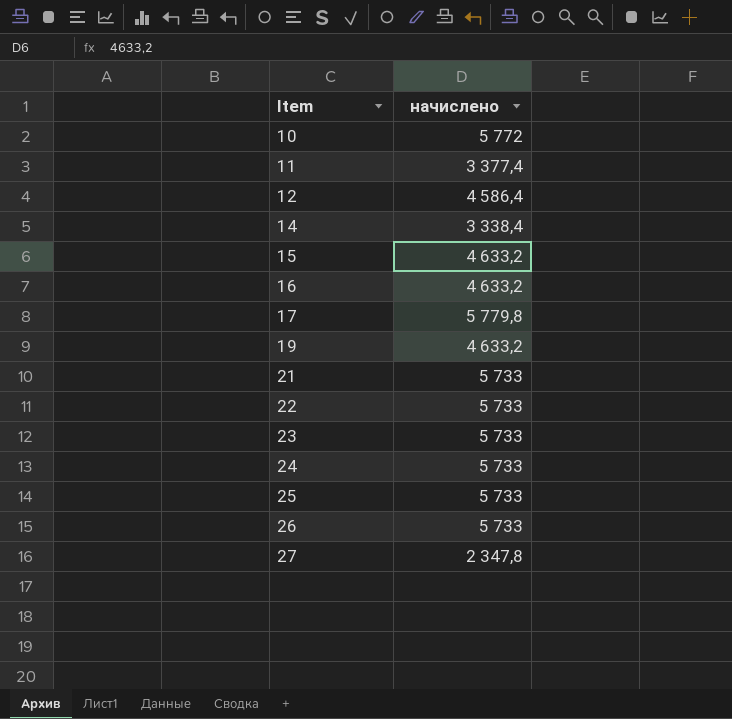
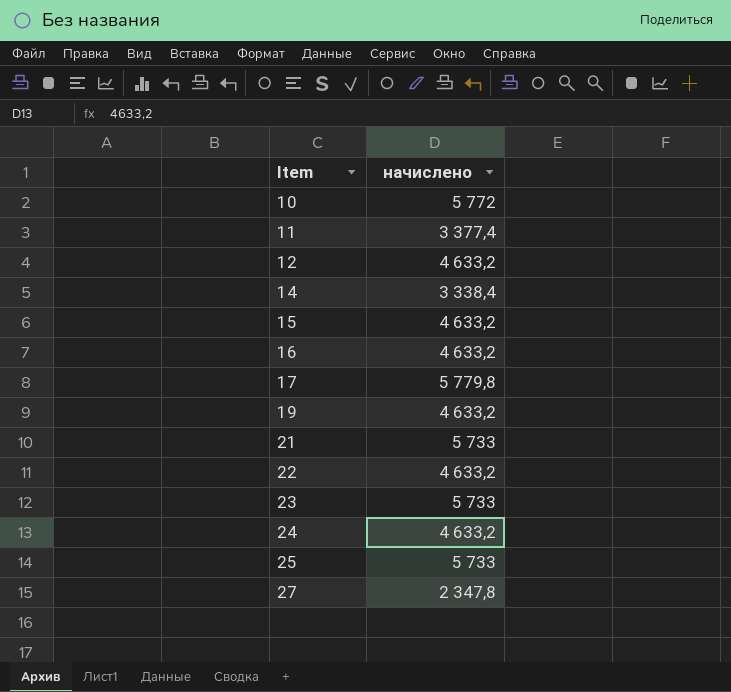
row 26: 5 733 -> none
12 | начислено: 4 586,4 -> 4 633,2
22 | начислено: 5 733 -> 4 633,2
24 | начислено: 5 733 -> 4 633,2

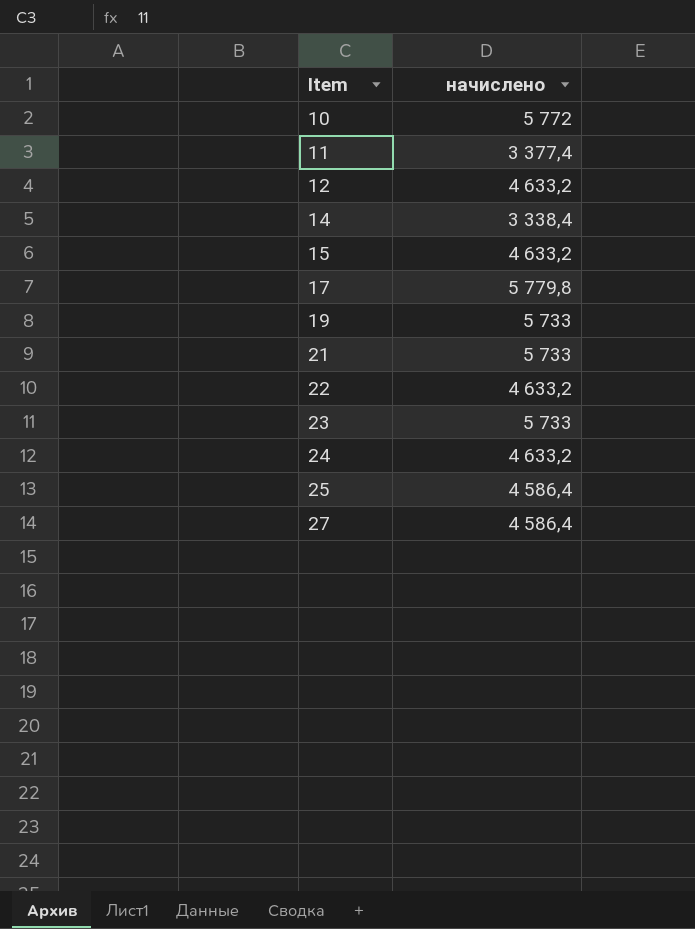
row 16: 4 633,2 -> none
19 | начислено: 4 633,2 -> 5 733
25 | начислено: 5 733 -> 4 586,4
27 | начислено: 2 347,8 -> 4 586,4

